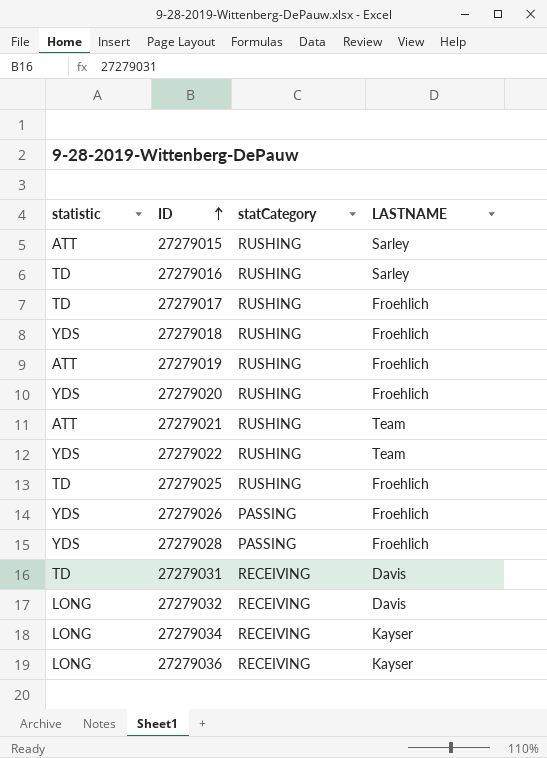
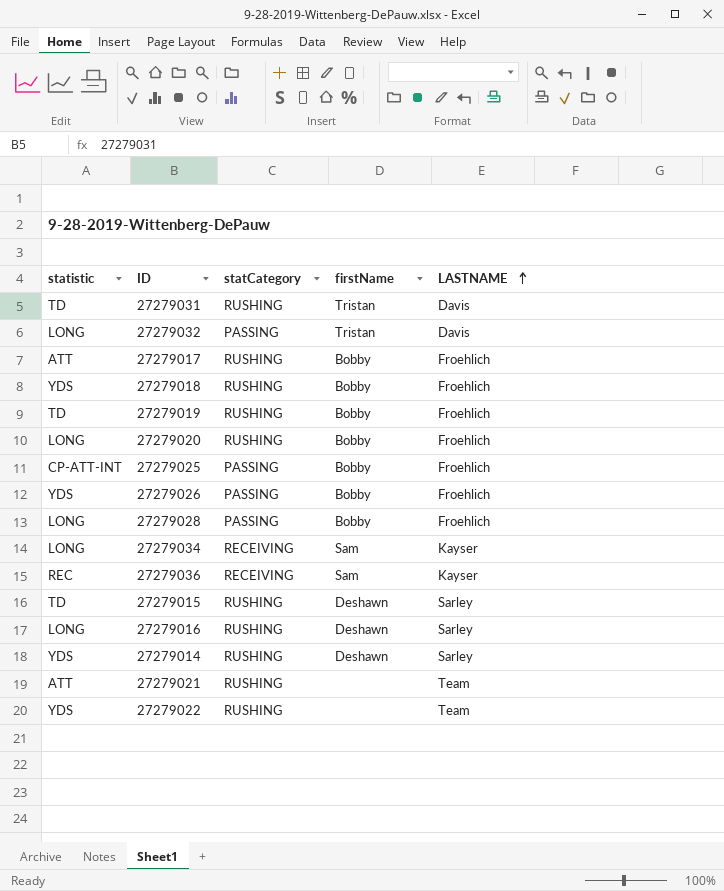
row order: ID ascending -> LASTNAME ascending
column firstName | position: none -> 4
27279031 | statCategory: RECEIVING -> RUSHING
27279032 | statCategory: RECEIVING -> PASSING
27279017 | statistic: TD -> ATT
27279019 | statistic: ATT -> TD
27279020 | statistic: YDS -> LONG
27279025 | statistic: TD -> CP-ATT-INT
27279025 | statCategory: RUSHING -> PASSING
27279028 | statistic: YDS -> LONG
27279036 | statistic: LONG -> REC
27279015 | statistic: ATT -> TD
27279016 | statistic: TD -> LONG
row 27279014: none -> YDS | RUSHING | Deshawn | Sarley

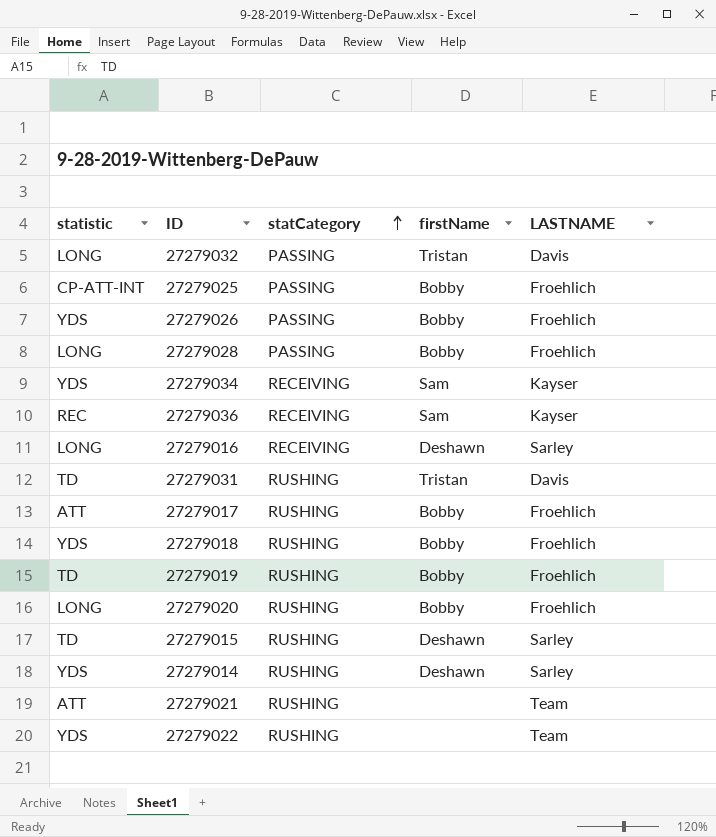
row order: LASTNAME ascending -> statCategory ascending
27279034 | statistic: LONG -> YDS
27279016 | statCategory: RUSHING -> RECEIVING

